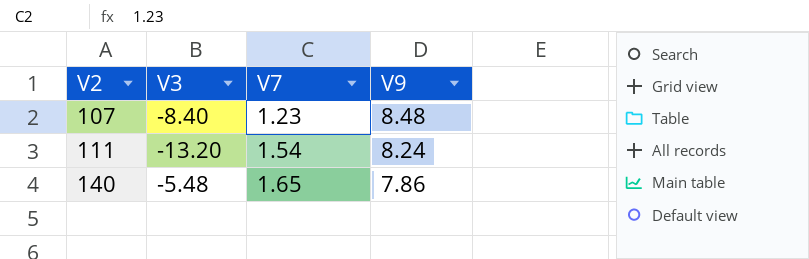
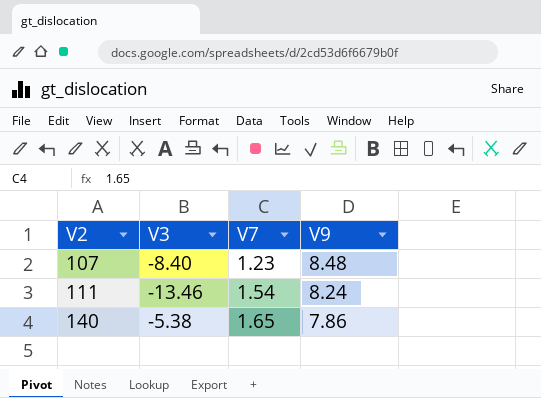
111 | V3: -13.20 -> -13.46
140 | V3: -5.48 -> -5.38

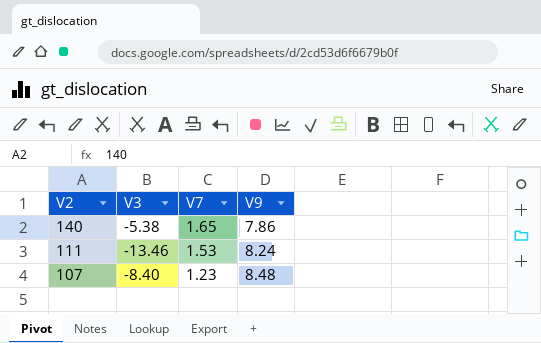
row order: V2 ascending -> V2 descending
111 | V7: 1.54 -> 1.53

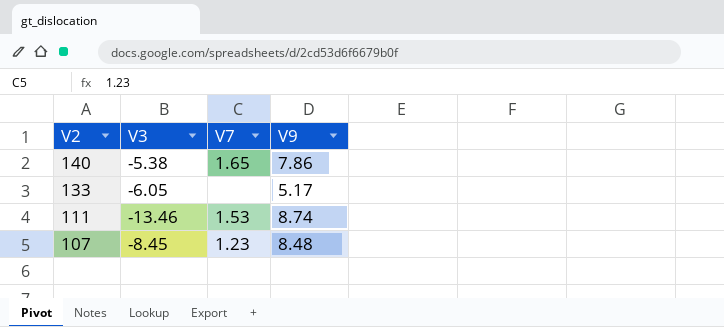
row 133: none -> -6.05 | none | 5.17
111 | V9: 8.24 -> 8.74
107 | V3: -8.40 -> -8.45

